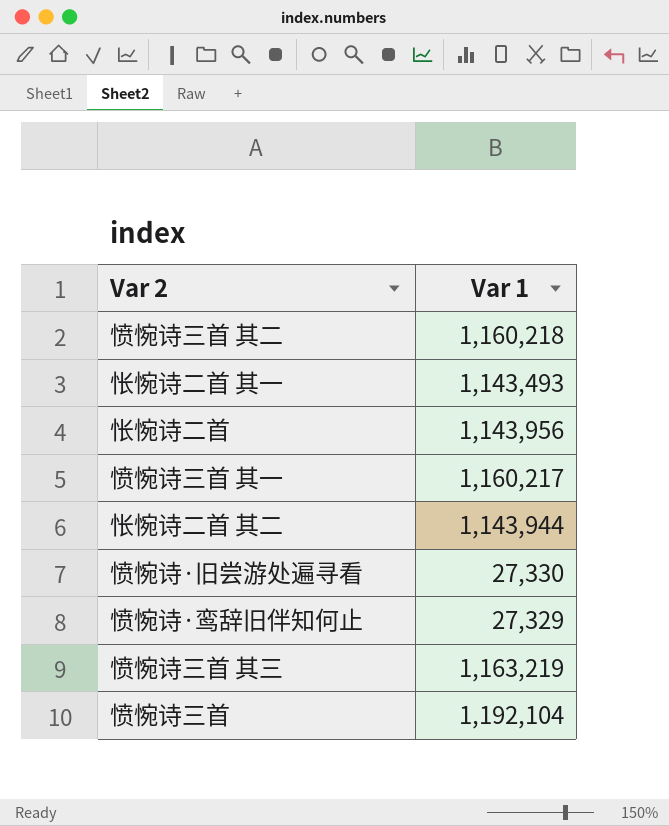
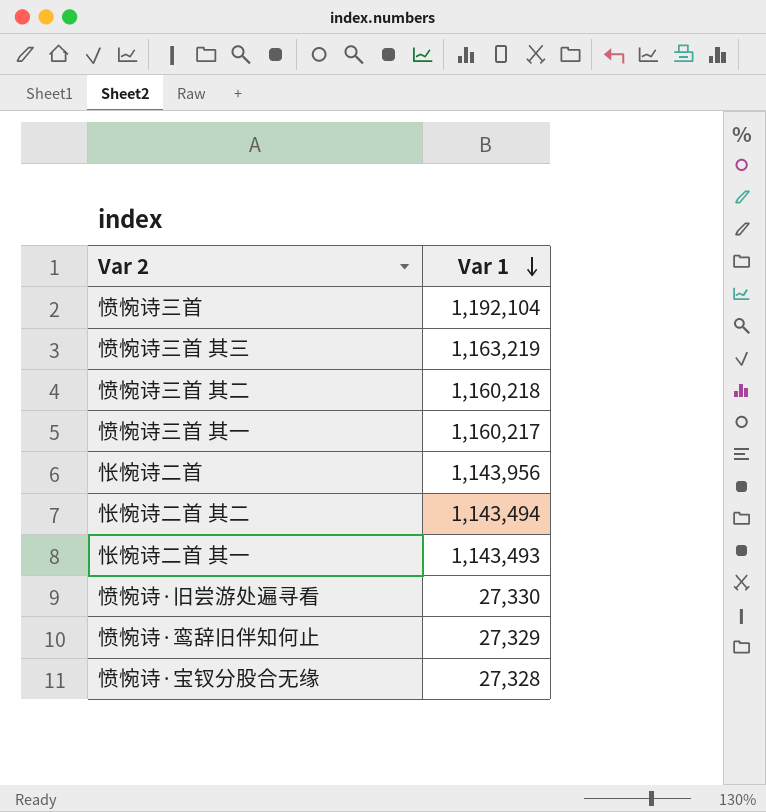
row order: none -> Var 1 descending
怅惋诗二首 其二 | Var 1: 1,143,944 -> 1,143,494
row 愤惋诗·宝钗分股合无缘: none -> 27,328

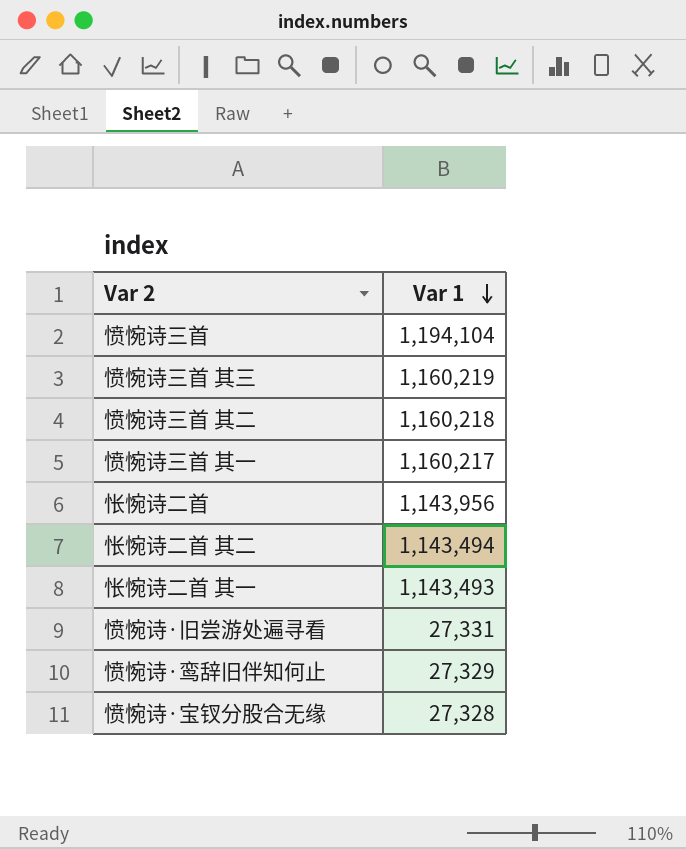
愤惋诗三首 | Var 1: 1,192,104 -> 1,194,104
愤惋诗三首 其三 | Var 1: 1,163,219 -> 1,160,219
愤惋诗·旧尝游处遍寻看 | Var 1: 27,330 -> 27,331

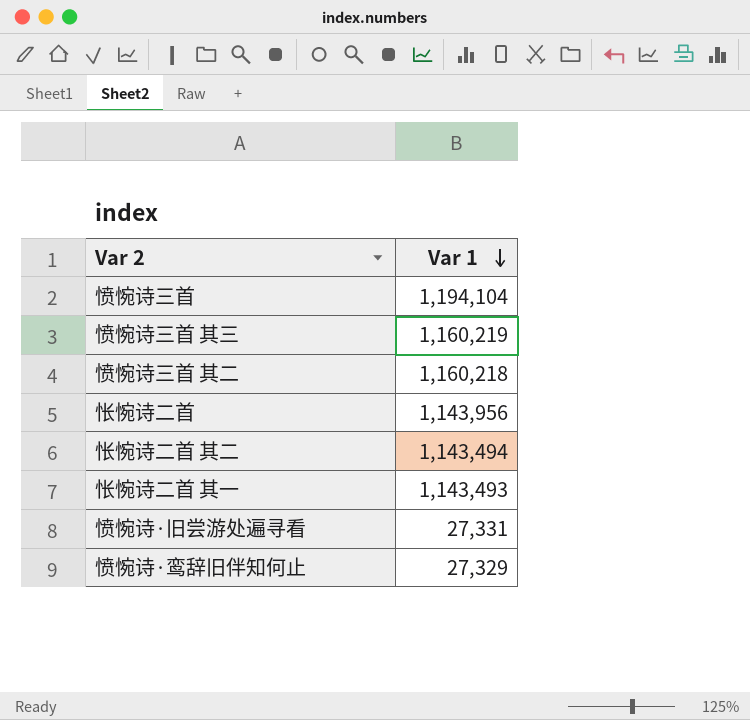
row 愤惋诗三首 其一: 1,160,217 -> none
row 愤惋诗·宝钗分股合无缘: 27,328 -> none

